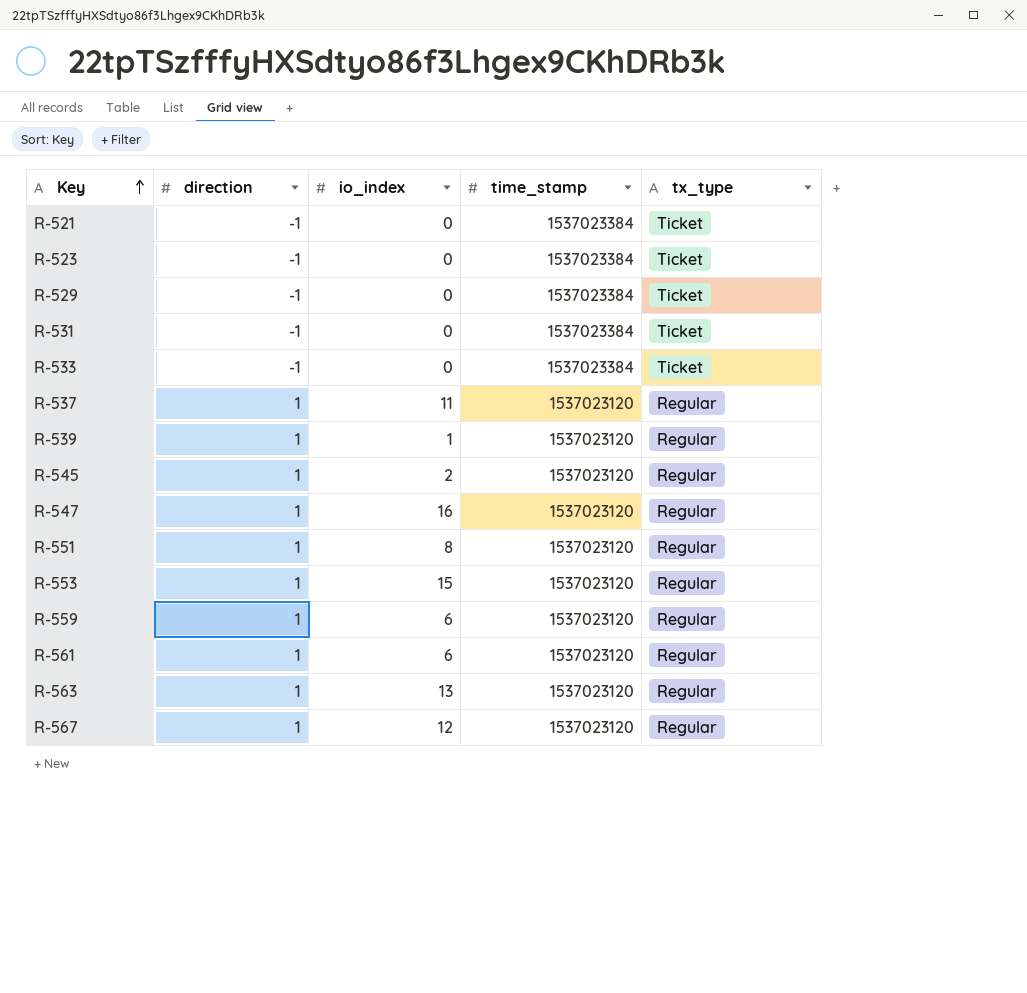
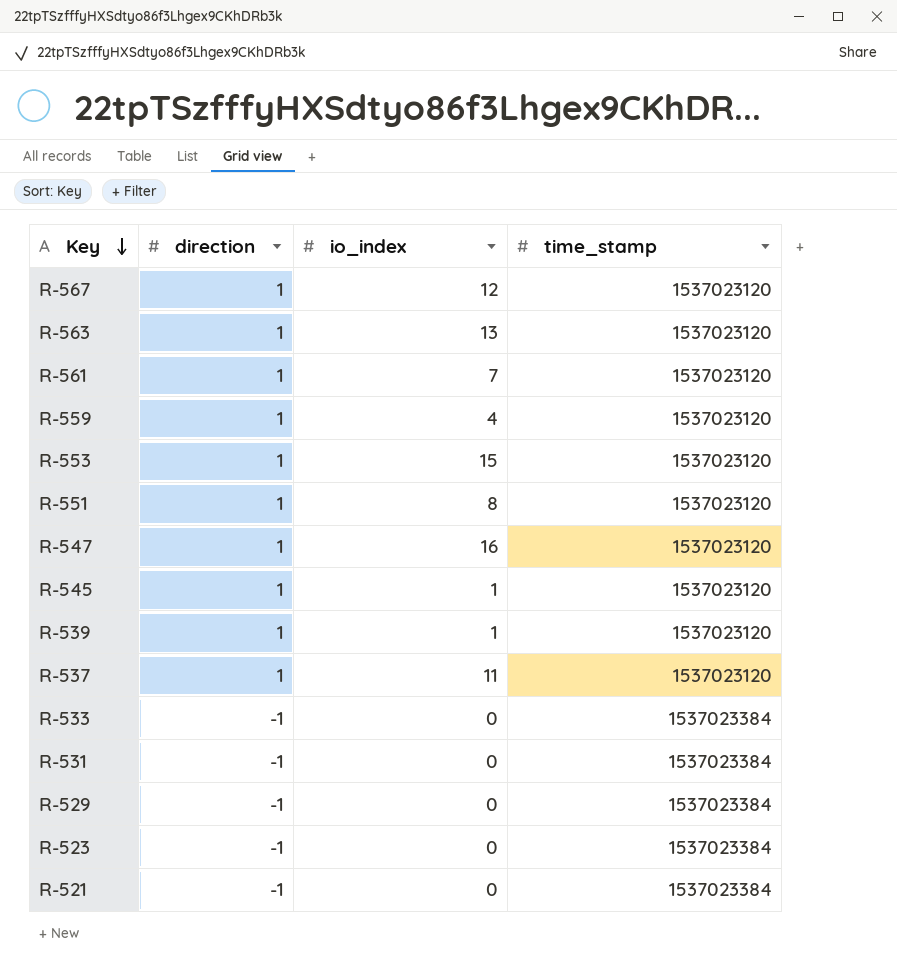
row order: Key ascending -> Key descending
column tx_type | position: 5 -> none
R-561 | io_index: 6 -> 7
R-559 | io_index: 6 -> 4
R-545 | io_index: 2 -> 1

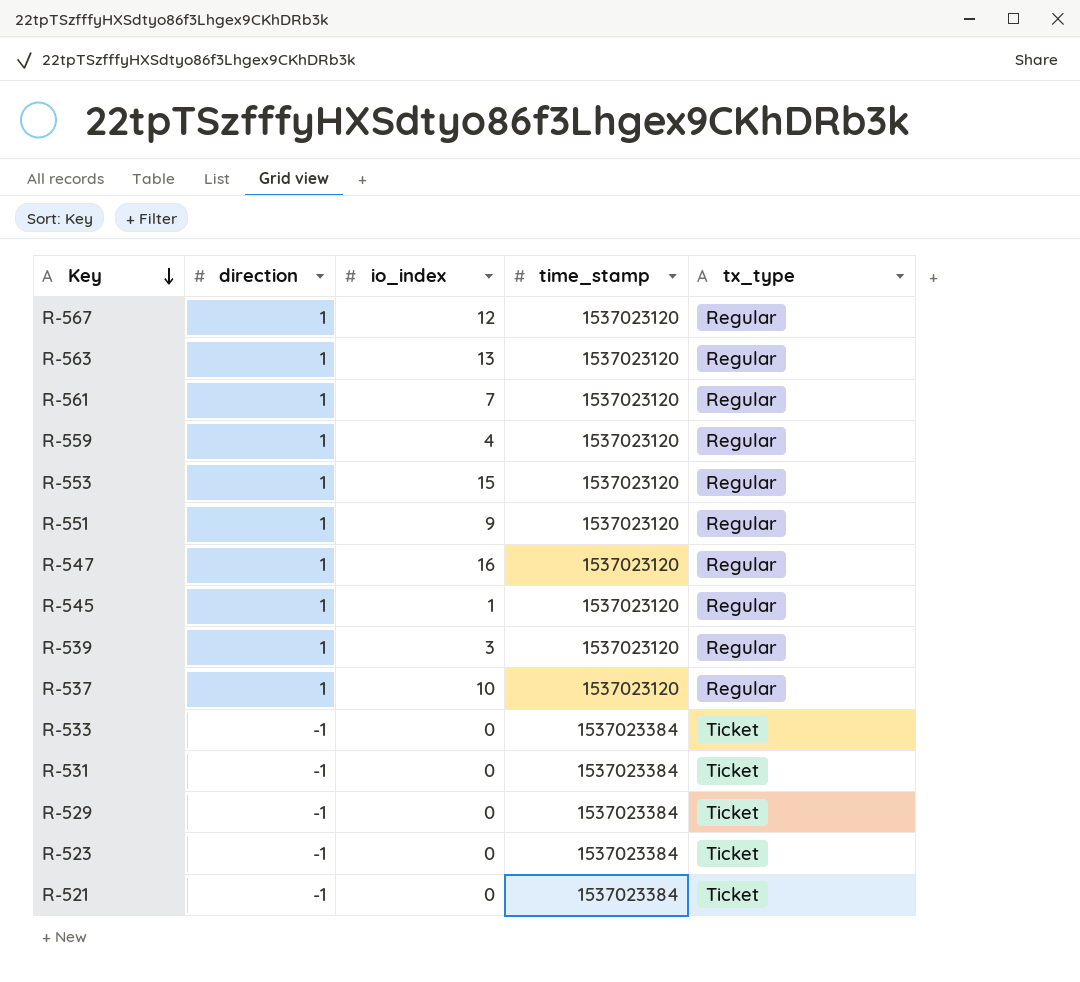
column tx_type | position: none -> 5
R-551 | io_index: 8 -> 9
R-539 | io_index: 1 -> 3
R-537 | io_index: 11 -> 10

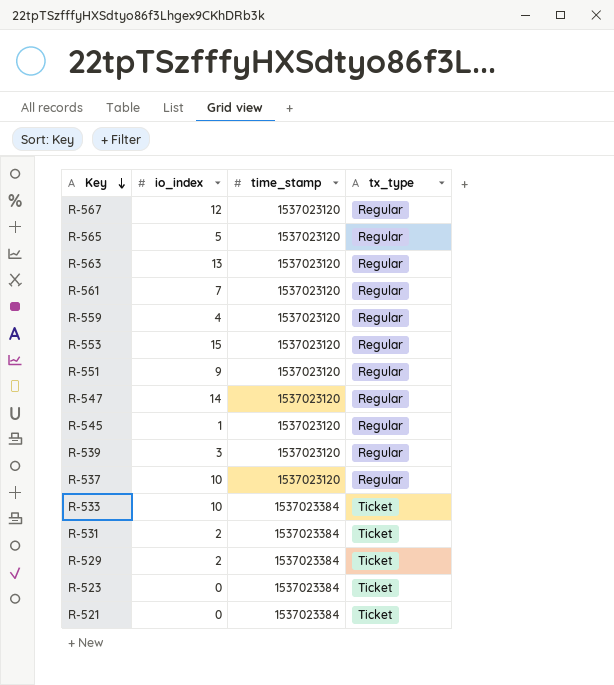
column direction | position: 2 -> none
row R-565: none -> 5 | 1537023120 | Regular
R-547 | io_index: 16 -> 14
R-533 | io_index: 0 -> 10
R-531 | io_index: 0 -> 2
R-529 | io_index: 0 -> 2

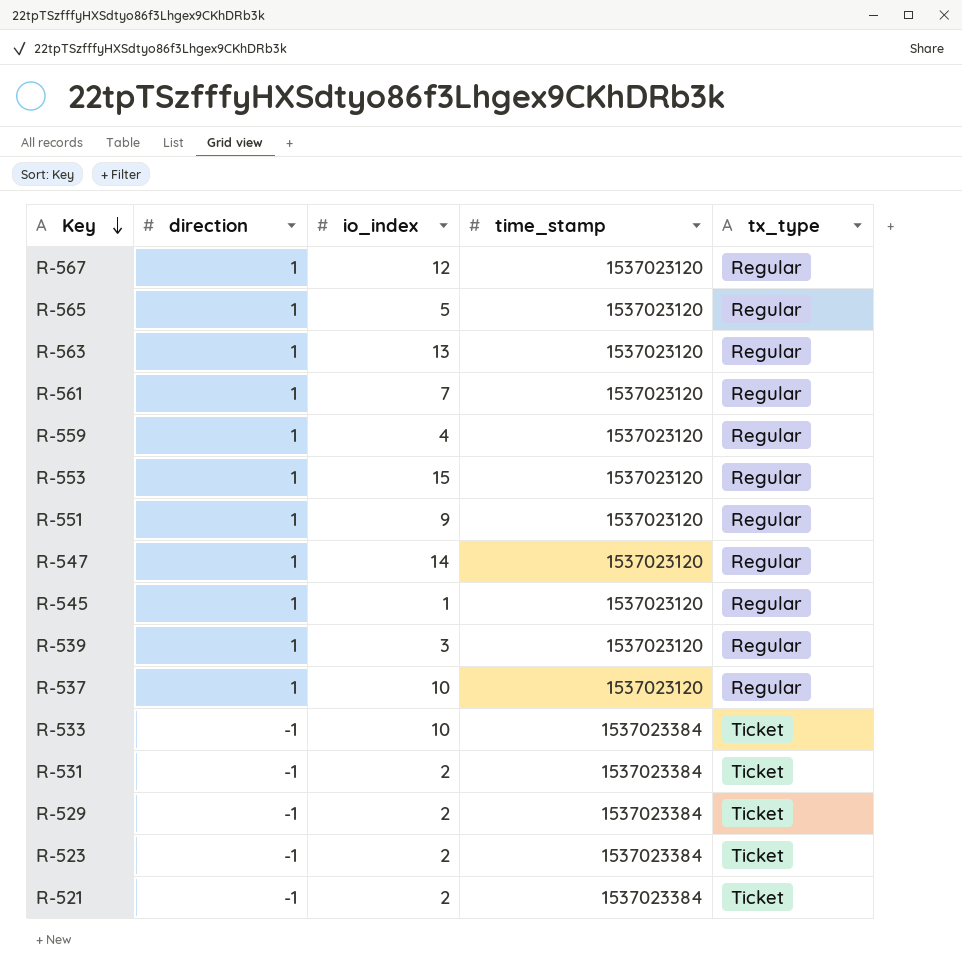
column direction | position: none -> 2
R-523 | io_index: 0 -> 2
R-521 | io_index: 0 -> 2

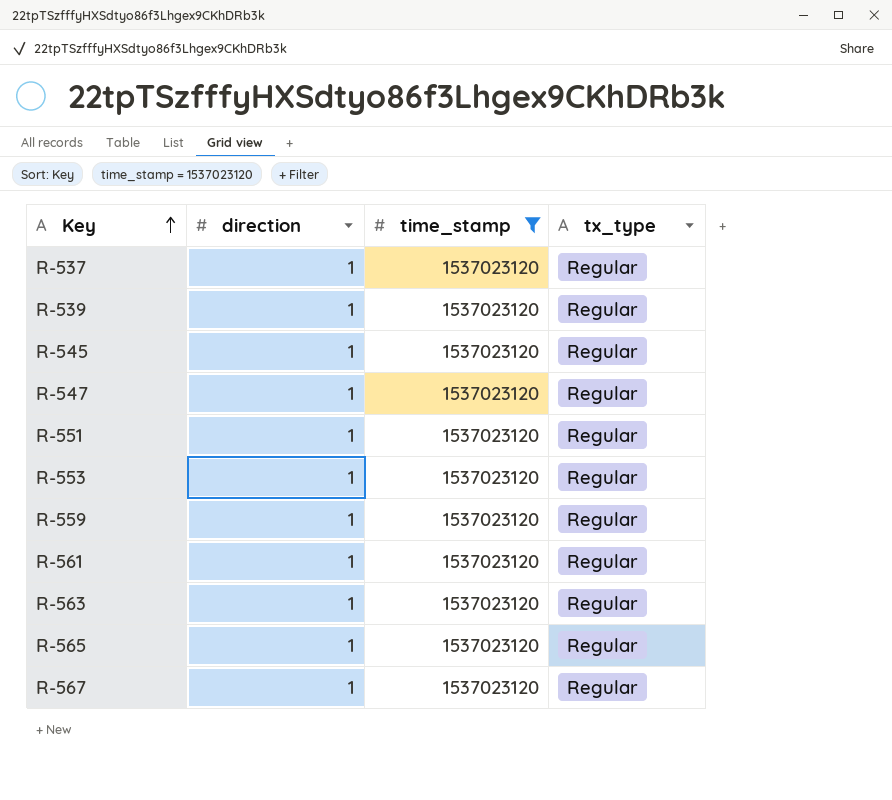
filter: none -> time_stamp = 1537023120
row order: Key descending -> Key ascending
column io_index | position: 3 -> none

